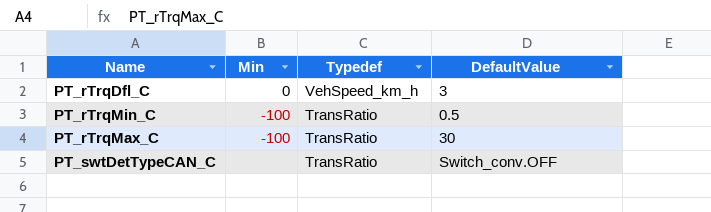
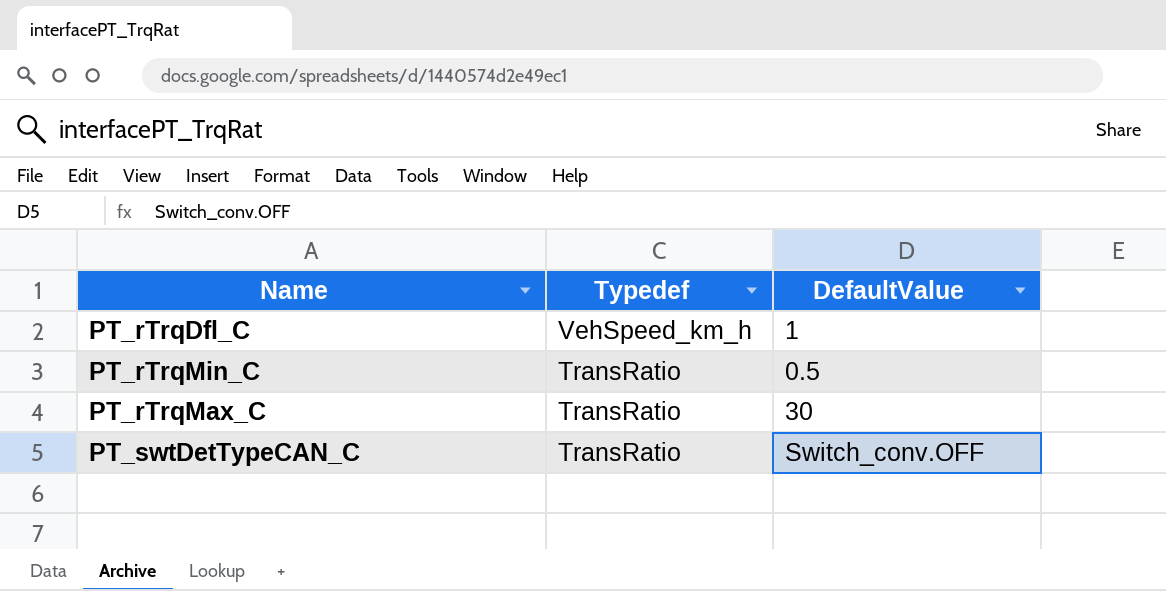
column Min | position: 2 -> none
PT_rTrqDfl_C | DefaultValue: 3 -> 1

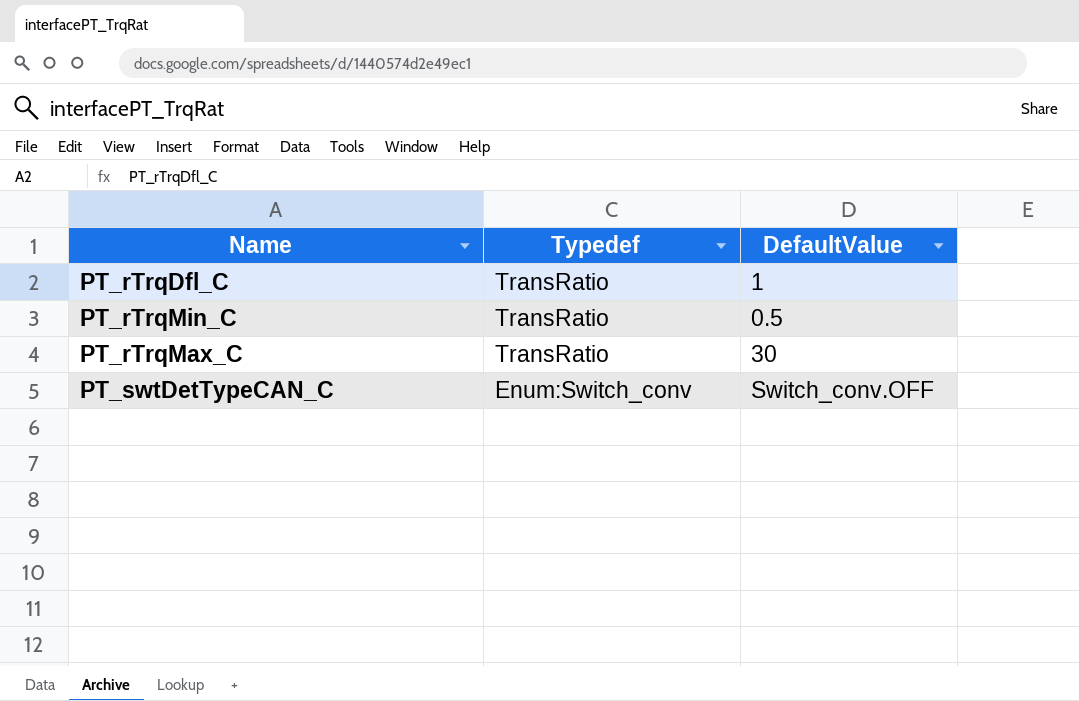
PT_rTrqDfl_C | Typedef: VehSpeed_km_h -> TransRatio
PT_swtDetTypeCAN_C | Typedef: TransRatio -> Enum:Switch_conv

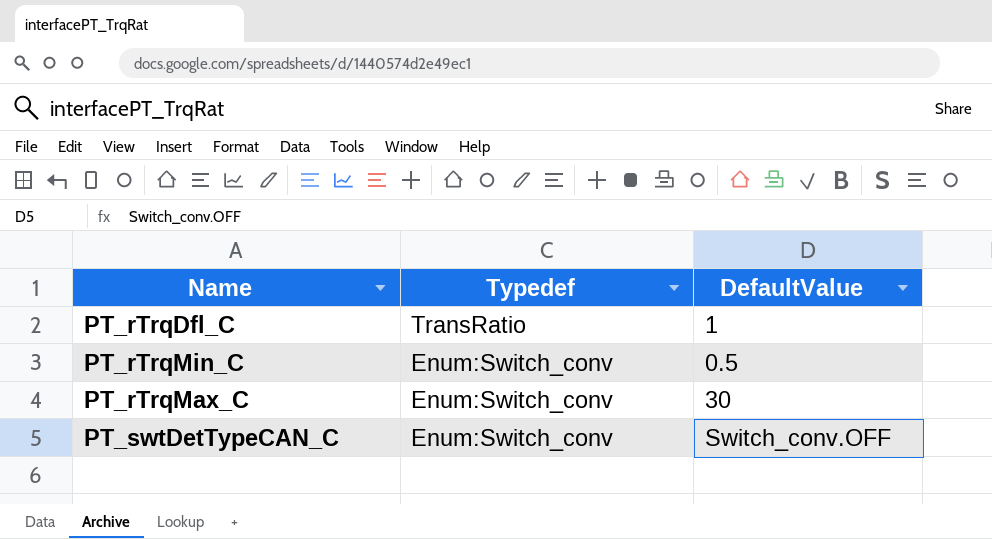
PT_rTrqMin_C | Typedef: TransRatio -> Enum:Switch_conv
PT_rTrqMax_C | Typedef: TransRatio -> Enum:Switch_conv

